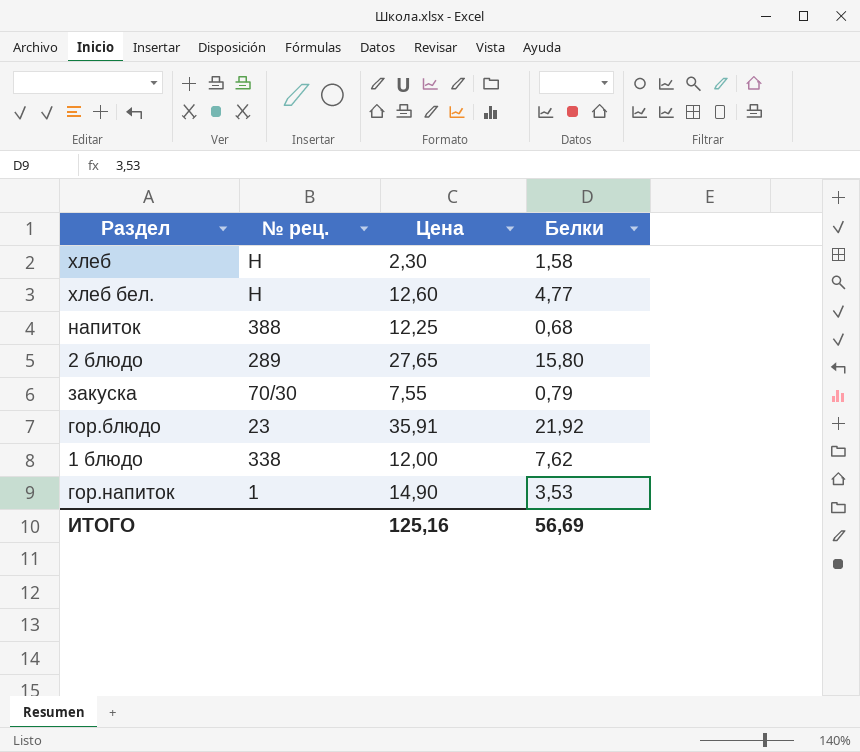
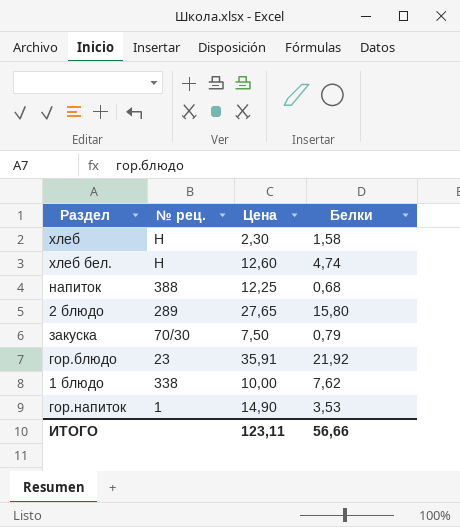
хлеб бел. | Белки: 4,77 -> 4,74
закуска | Цена: 7,55 -> 7,50
1 блюдо | Цена: 12,00 -> 10,00
ИТОГО | Цена: 125,16 -> 123,11
ИТОГО | Белки: 56,69 -> 56,66

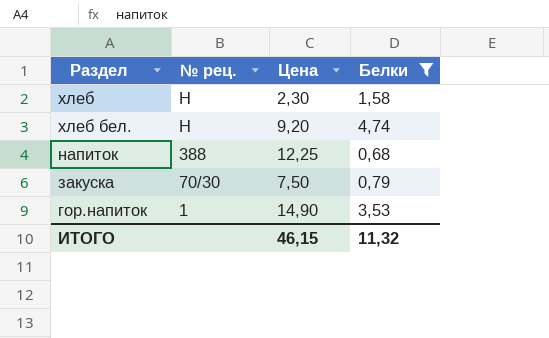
filter: none -> Белки <= 4,74
хлеб бел. | Цена: 12,60 -> 9,20
ИТОГО | Цена: 123,11 -> 46,15
ИТОГО | Белки: 56,66 -> 11,32

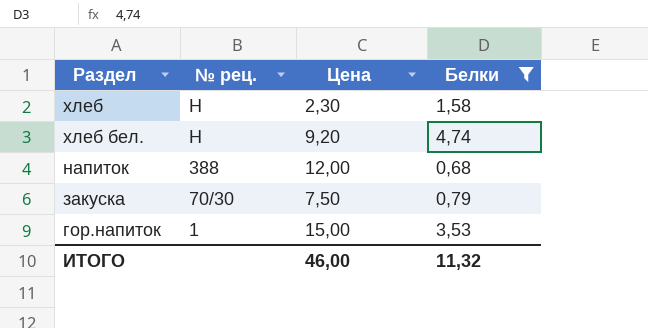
напиток | Цена: 12,25 -> 12,00
гор.напиток | Цена: 14,90 -> 15,00
ИТОГО | Цена: 46,15 -> 46,00

